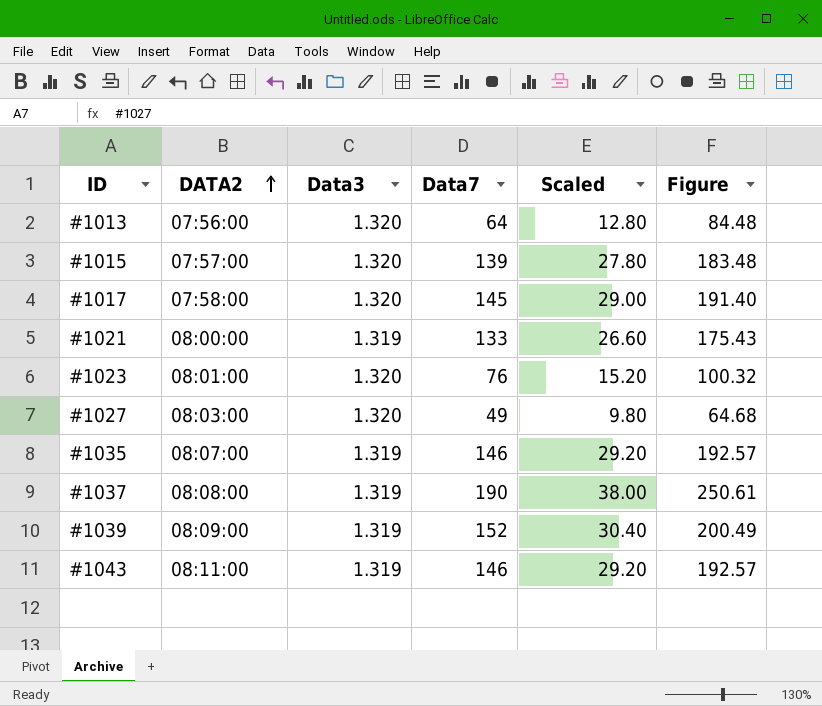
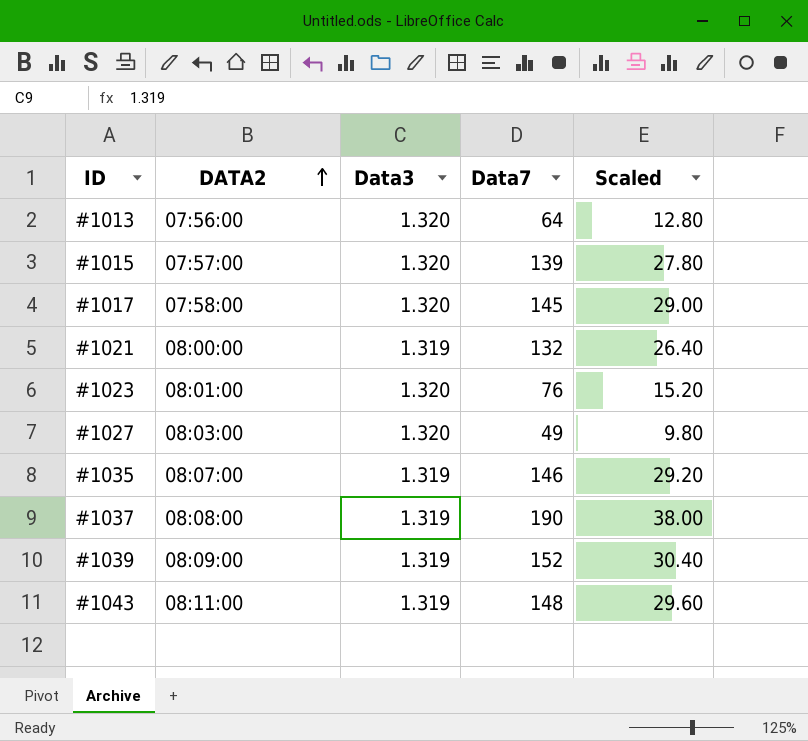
column Figure | formula: [Data3] * [Data7] -> none
#1021 | Data7: 133 -> 132
#1021 | Scaled: 26.60 -> 26.40
#1043 | Data7: 146 -> 148
#1043 | Scaled: 29.20 -> 29.60

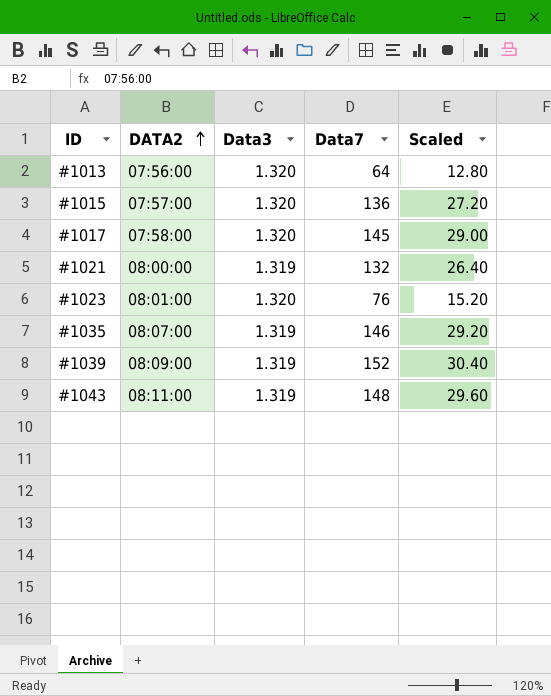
row #1027: 08:03:00 | 1.320 | 49 | 9.80 -> none
row #1037: 08:08:00 | 1.319 | 190 | 38.00 -> none
#1015 | Data7: 139 -> 136
#1015 | Scaled: 27.80 -> 27.20

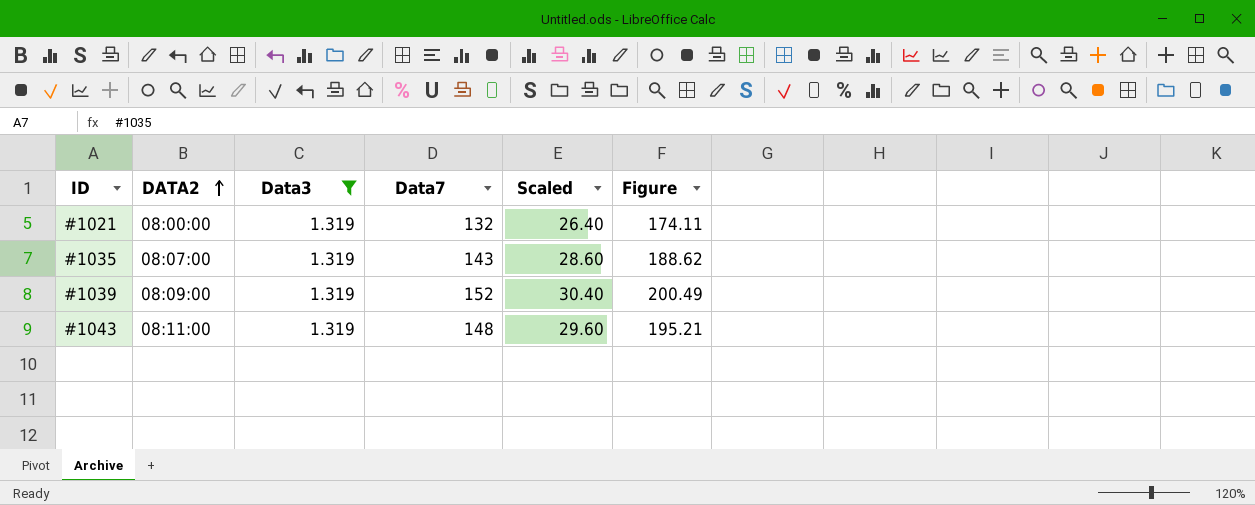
filter: none -> Data3 = 1.319
column Figure | formula: none -> [Data3] * [Data7]
#1035 | Data7: 146 -> 143
#1035 | Scaled: 29.20 -> 28.60

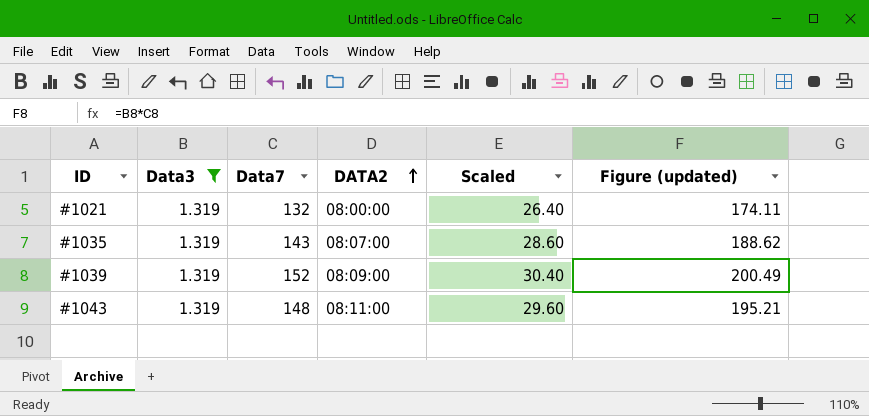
column DATA2 | position: 2 -> 4
column name: Figure -> Figure (updated)

